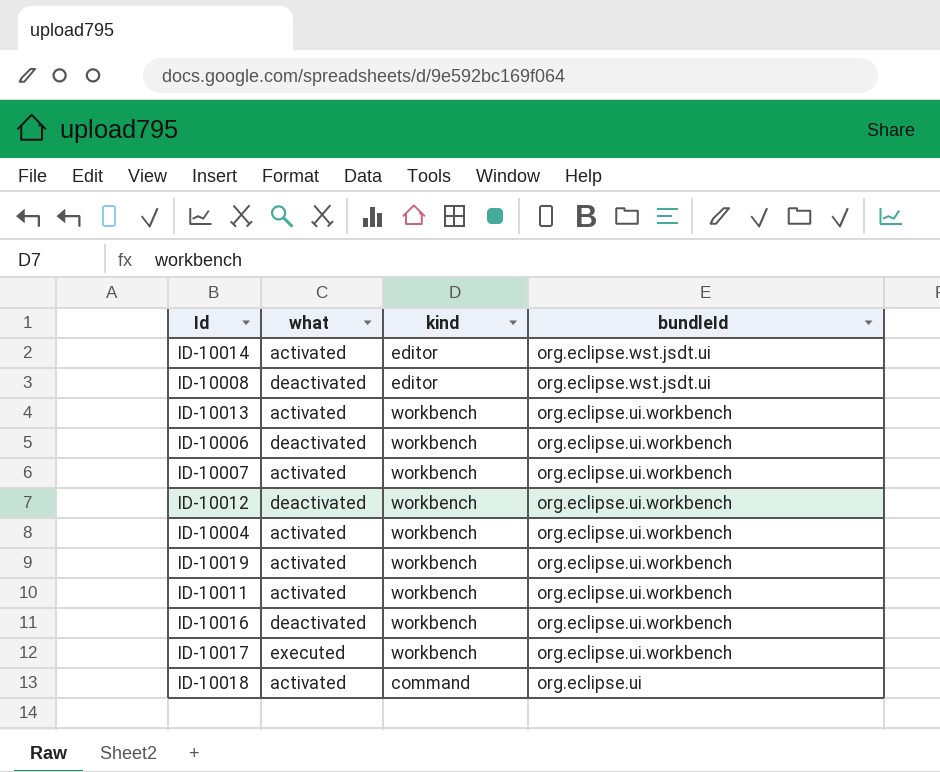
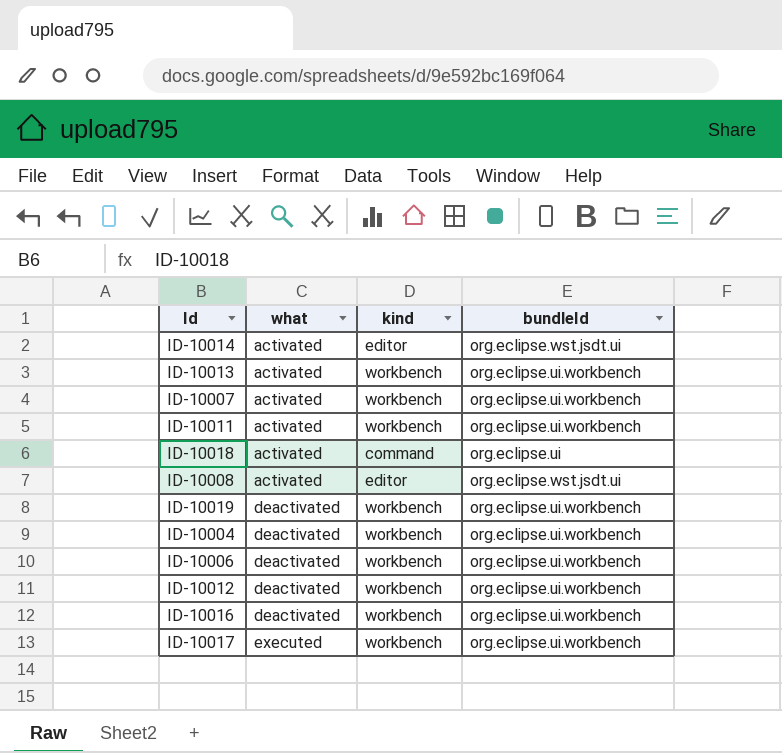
row order: bundleId descending -> what ascending
ID-10008 | what: deactivated -> activated
ID-10019 | what: activated -> deactivated
ID-10004 | what: activated -> deactivated

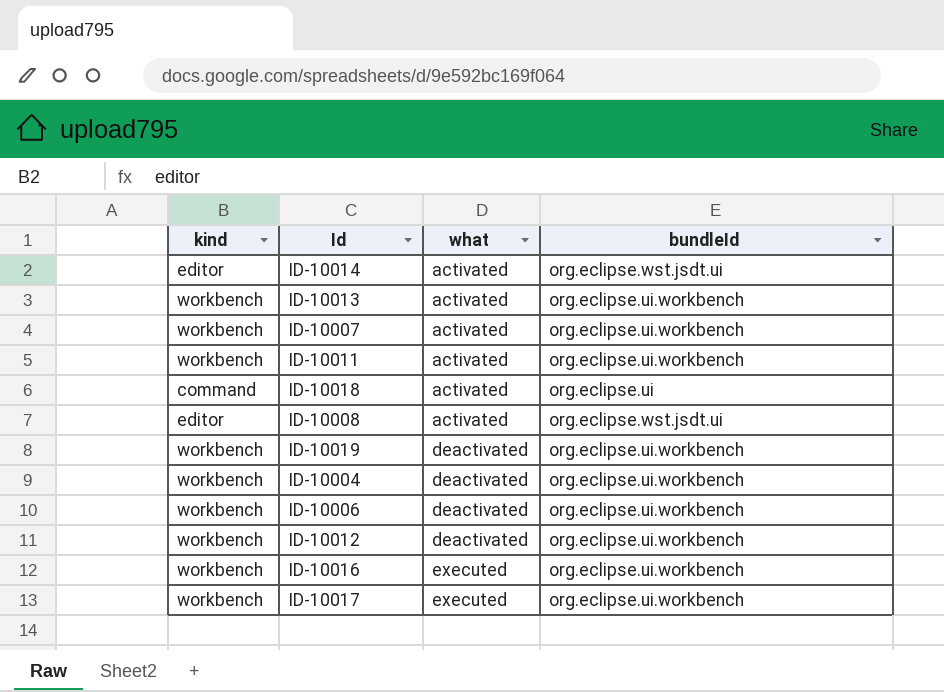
column kind | position: 3 -> 1
ID-10016 | what: deactivated -> executed

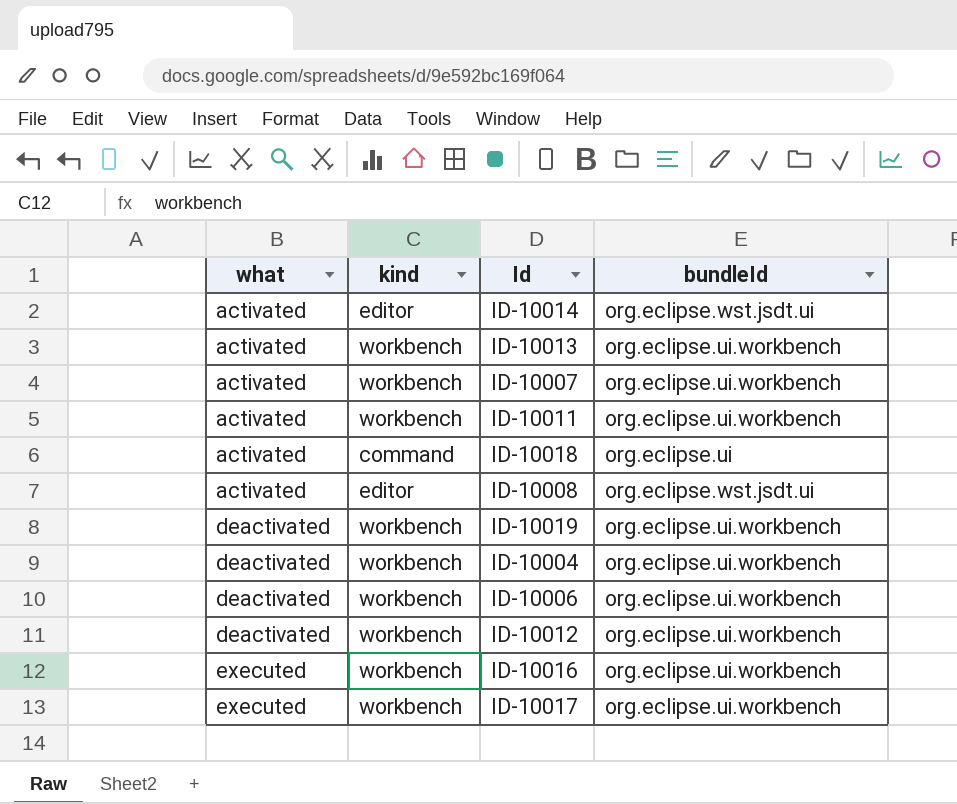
column what | position: 3 -> 1

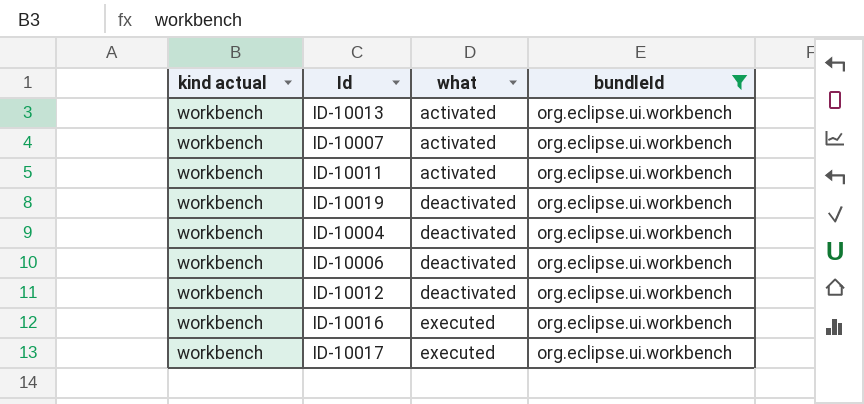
filter: none -> bundleId = org.eclipse.ui.workbench
column name: kind -> kind actual
column what | position: 1 -> 3

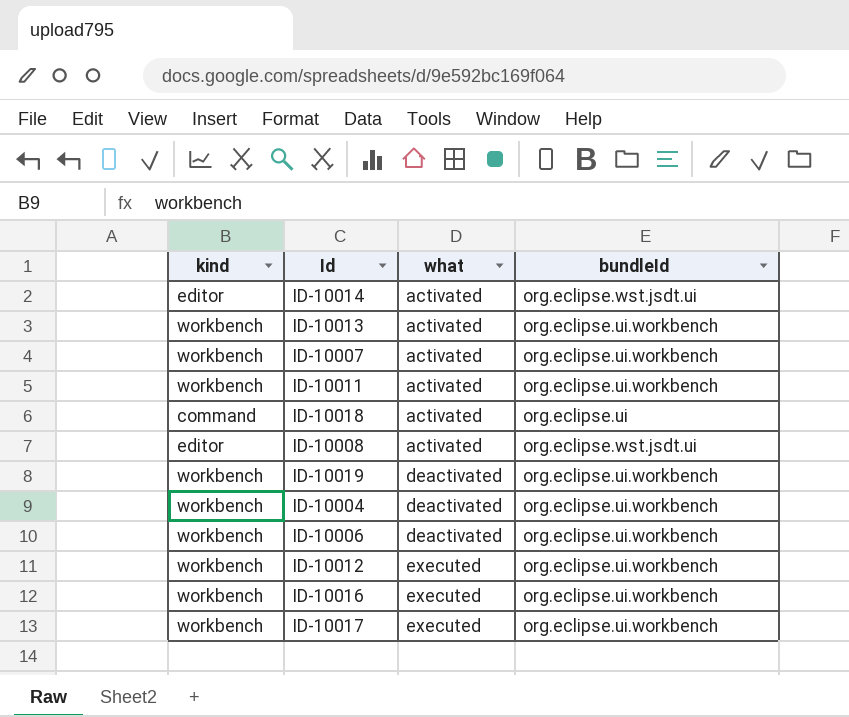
filter: bundleId = org.eclipse.ui.workbench -> none
column name: kind actual -> kind
ID-10012 | what: deactivated -> executed

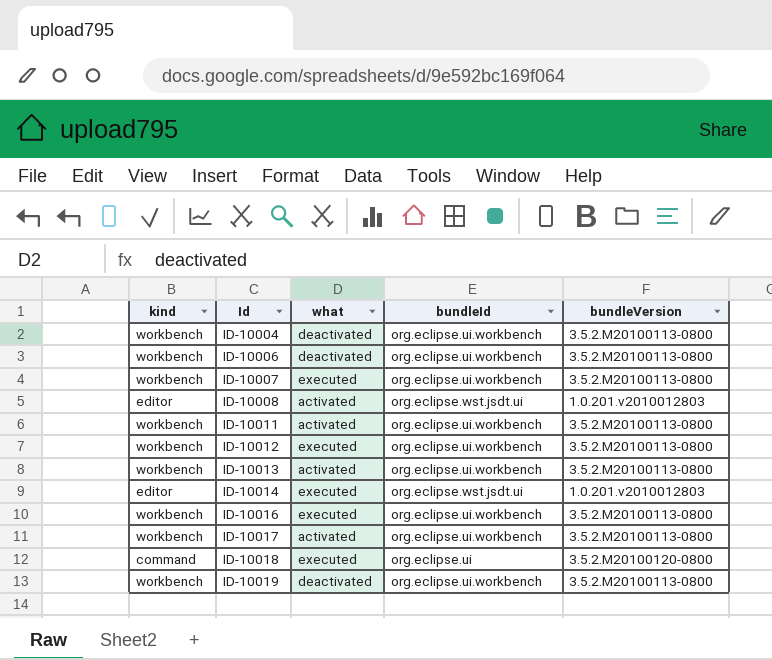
row order: what ascending -> Id ascending
column bundleVersion | position: none -> 5
ID-10007 | what: activated -> executed
ID-10014 | what: activated -> executed
ID-10017 | what: executed -> activated
ID-10018 | what: activated -> executed

